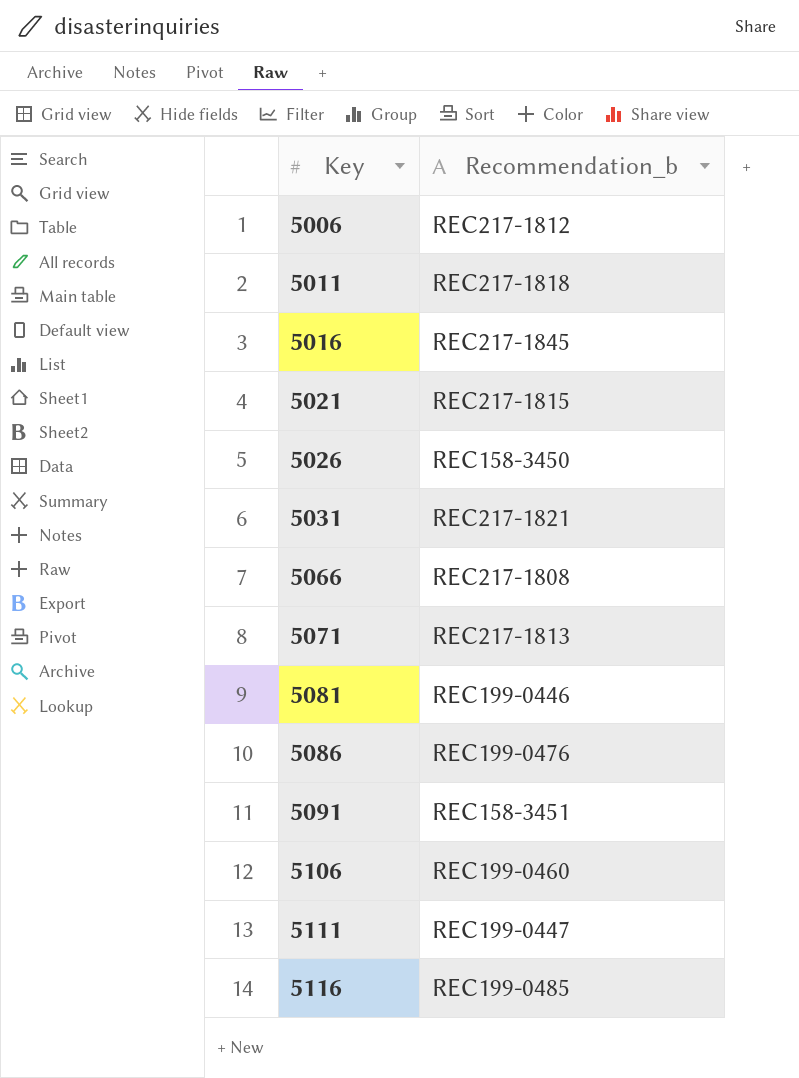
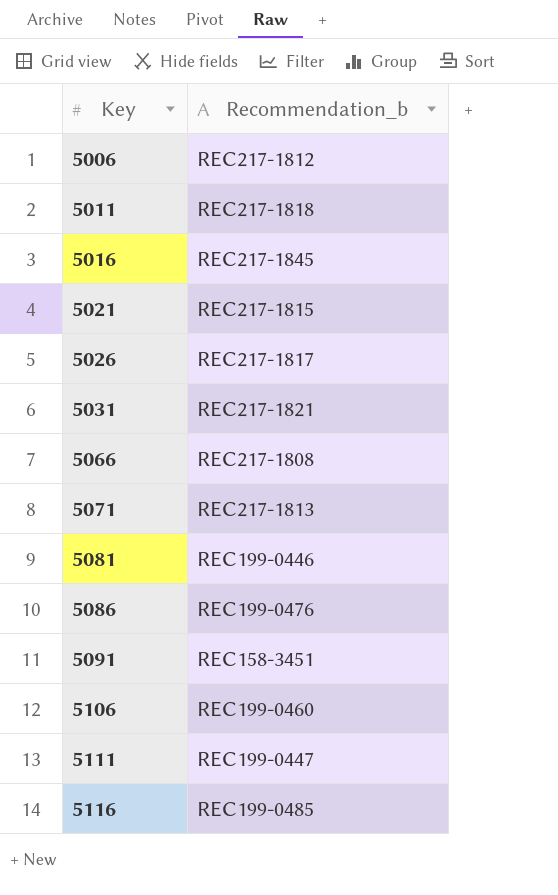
5026 | Recommendation_b: REC158-3450 -> REC217-1817

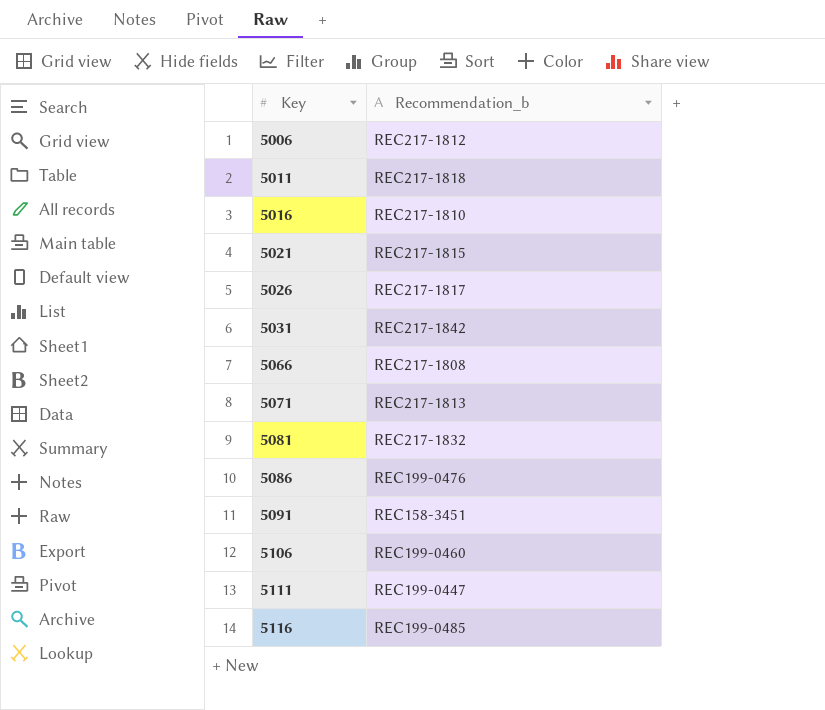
5016 | Recommendation_b: REC217-1845 -> REC217-1810
5031 | Recommendation_b: REC217-1821 -> REC217-1842
5081 | Recommendation_b: REC199-0446 -> REC217-1832

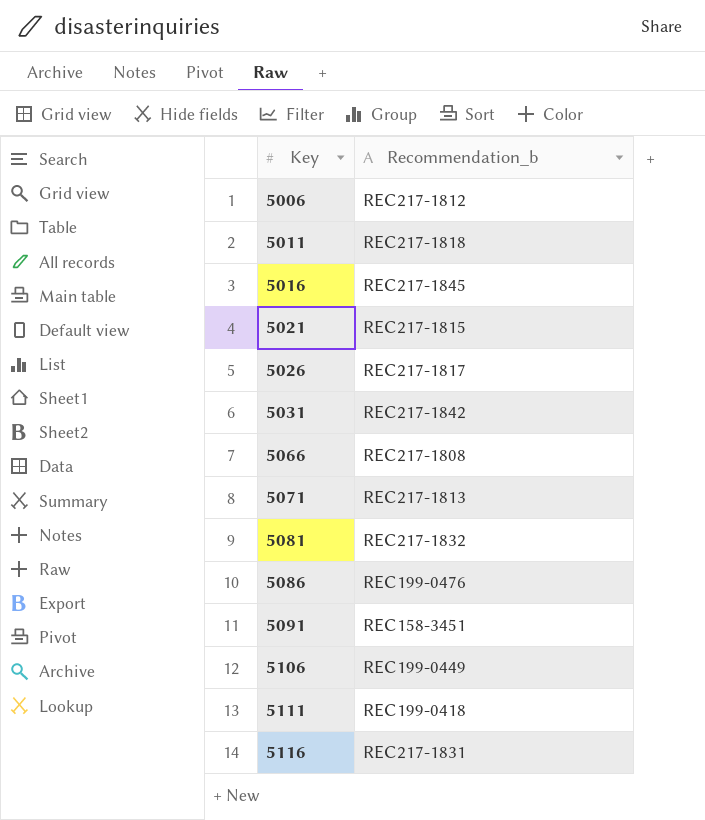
5016 | Recommendation_b: REC217-1810 -> REC217-1845
5106 | Recommendation_b: REC199-0460 -> REC199-0449
5111 | Recommendation_b: REC199-0447 -> REC199-0418
5116 | Recommendation_b: REC199-0485 -> REC217-1831

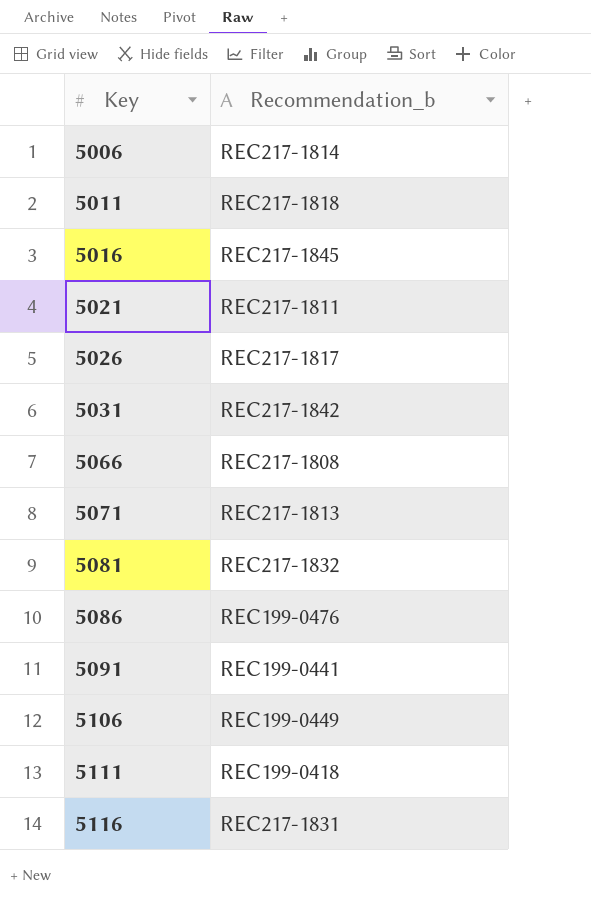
5006 | Recommendation_b: REC217-1812 -> REC217-1814
5021 | Recommendation_b: REC217-1815 -> REC217-1811
5091 | Recommendation_b: REC158-3451 -> REC199-0441

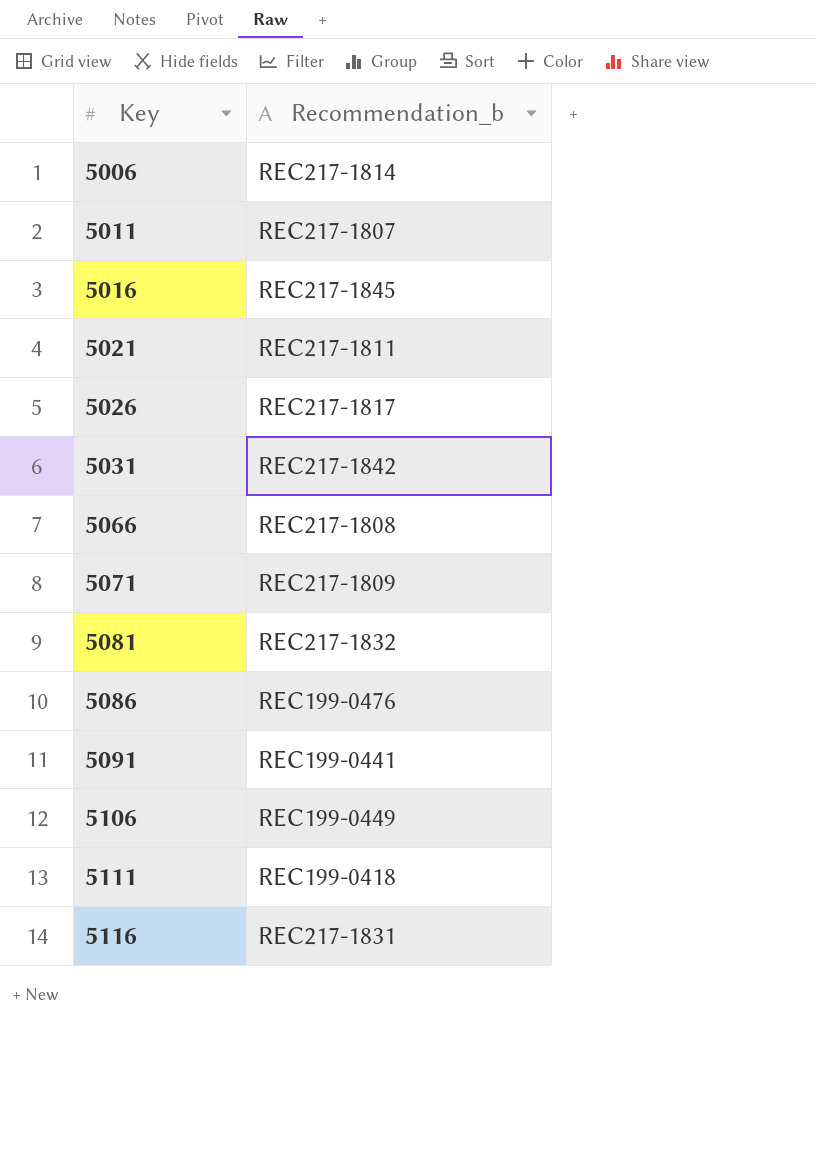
5011 | Recommendation_b: REC217-1818 -> REC217-1807
5071 | Recommendation_b: REC217-1813 -> REC217-1809

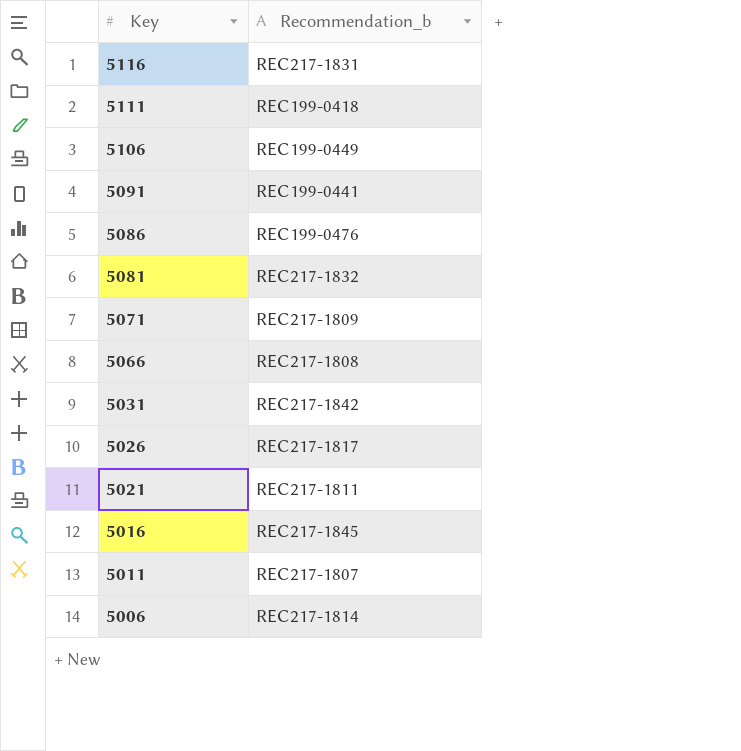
row order: Key ascending -> Key descending

